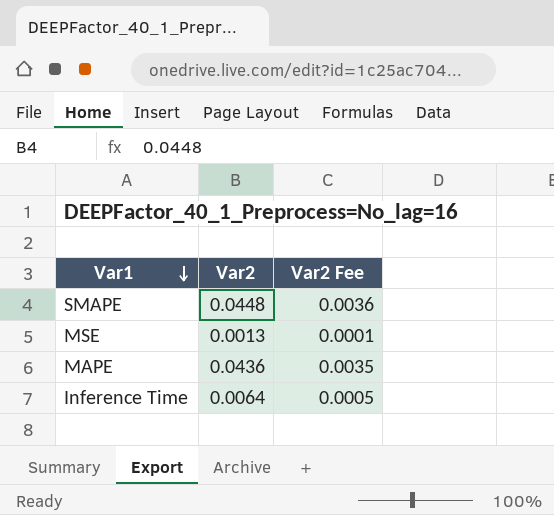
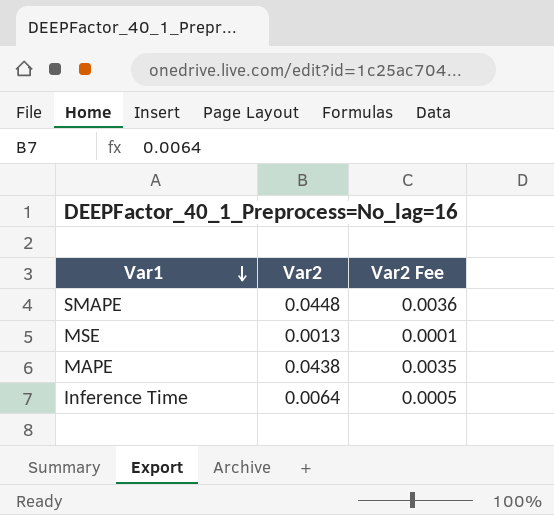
MAPE | Var2: 0.0436 -> 0.0438

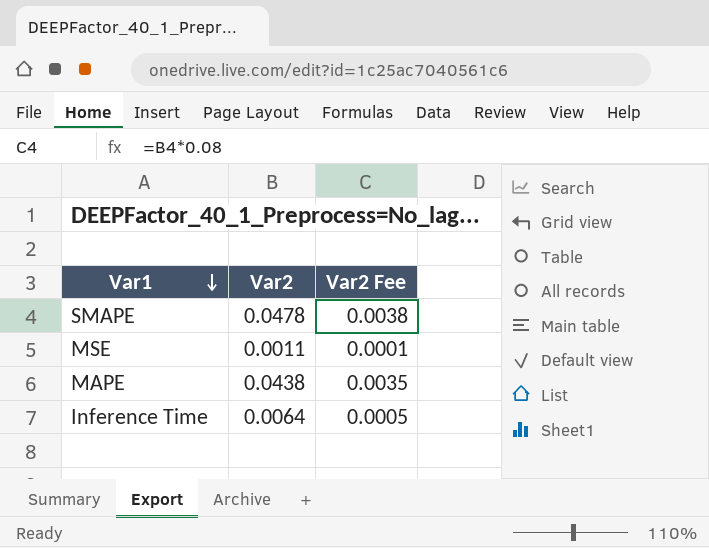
SMAPE | Var2: 0.0448 -> 0.0478
SMAPE | Var2 Fee: 0.0036 -> 0.0038
MSE | Var2: 0.0013 -> 0.0011

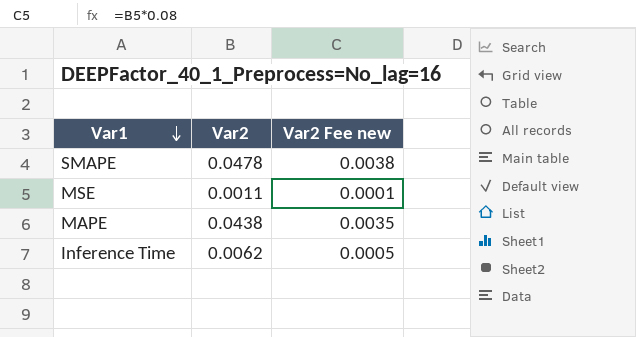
column name: Var2 Fee -> Var2 Fee new
Inference Time | Var2: 0.0064 -> 0.0062

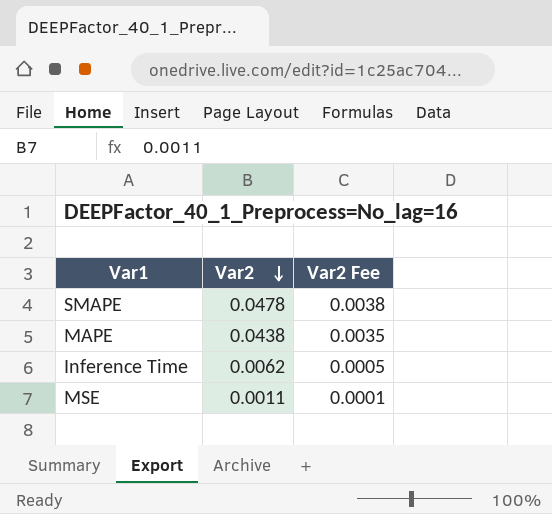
row order: Var1 descending -> Var2 descending
column name: Var2 Fee new -> Var2 Fee

